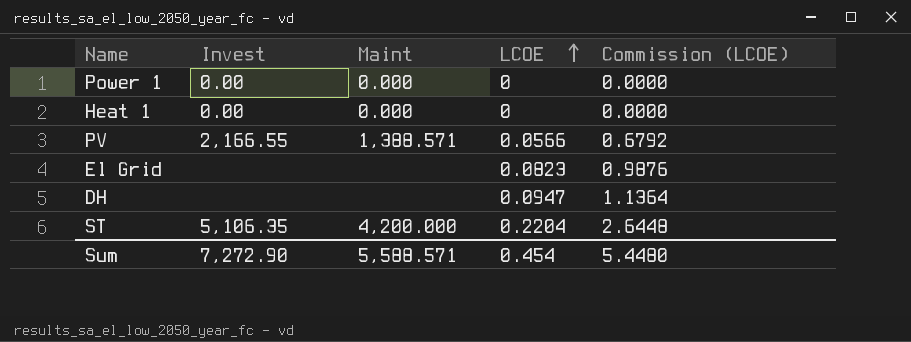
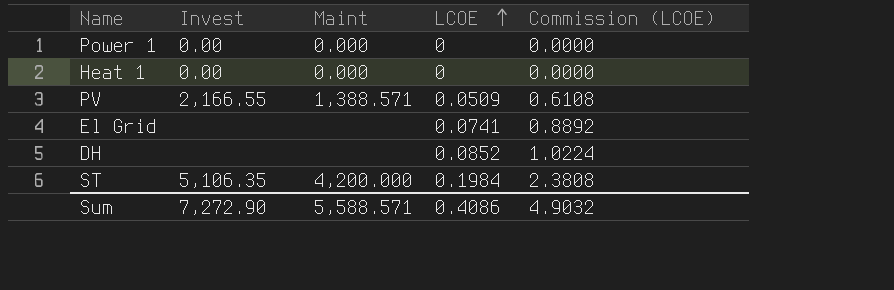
PV | LCOE: 0.0566 -> 0.0509
PV | Commission (LCOE): 0.6792 -> 0.6108
El Grid | LCOE: 0.0823 -> 0.0741
El Grid | Commission (LCOE): 0.9876 -> 0.8892
DH | LCOE: 0.0947 -> 0.0852
DH | Commission (LCOE): 1.1364 -> 1.0224
ST | LCOE: 0.2204 -> 0.1984
ST | Commission (LCOE): 2.6448 -> 2.3808
Sum | LCOE: 0.454 -> 0.4086
Sum | Commission (LCOE): 5.4480 -> 4.9032

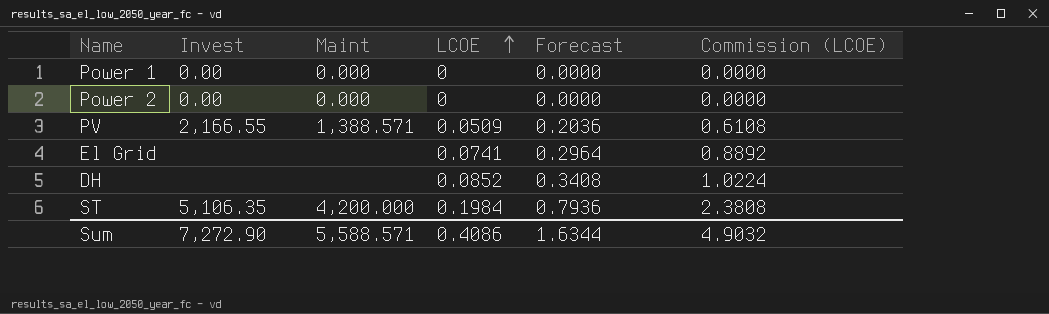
column Forecast | formula: none -> [LCOE] * 4
row Heat 1: 0.00 | 0.000 | 0 | 0.0000 -> none
row Power 2: none -> 0.00 | 0.000 | 0 | 0.0000 | 0.0000

